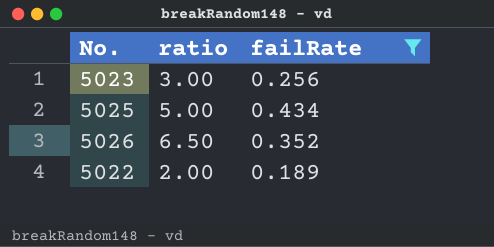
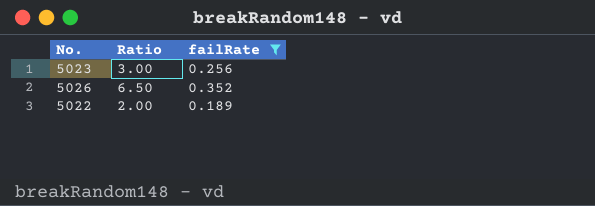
column name: ratio -> Ratio
row 5025: 5.00 | 0.434 -> none

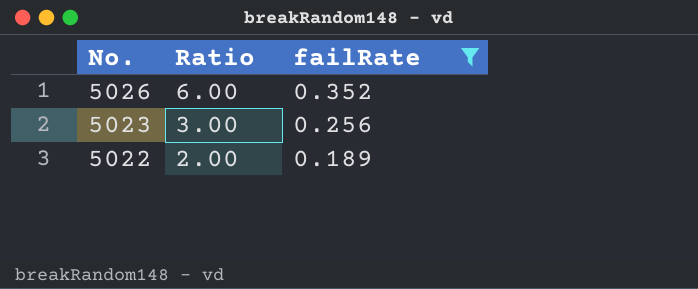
row order: none -> No. descending
5026 | Ratio: 6.50 -> 6.00

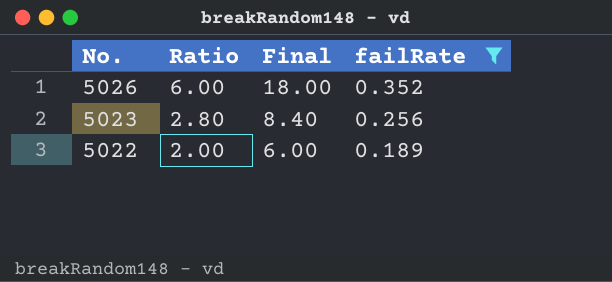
column Final | formula: none -> [Ratio] * 3
5023 | Ratio: 3.00 -> 2.80

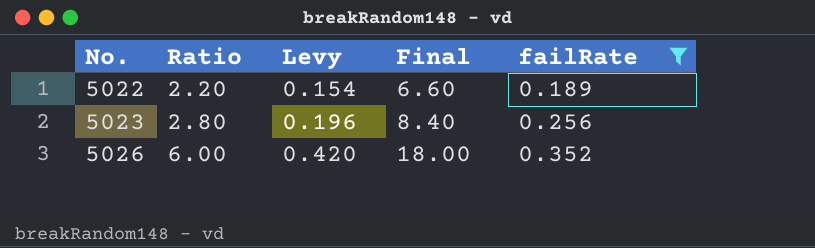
row order: No. descending -> No. ascending
column Levy | formula: none -> [Ratio] * 0.07
5022 | Ratio: 2.00 -> 2.20
5022 | Final: 6.00 -> 6.60

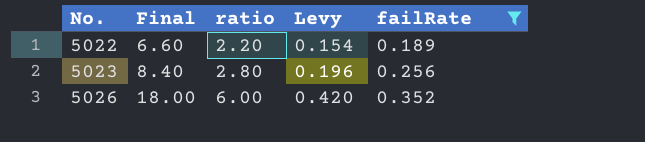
column Final | position: 4 -> 2
column name: Ratio -> ratio

